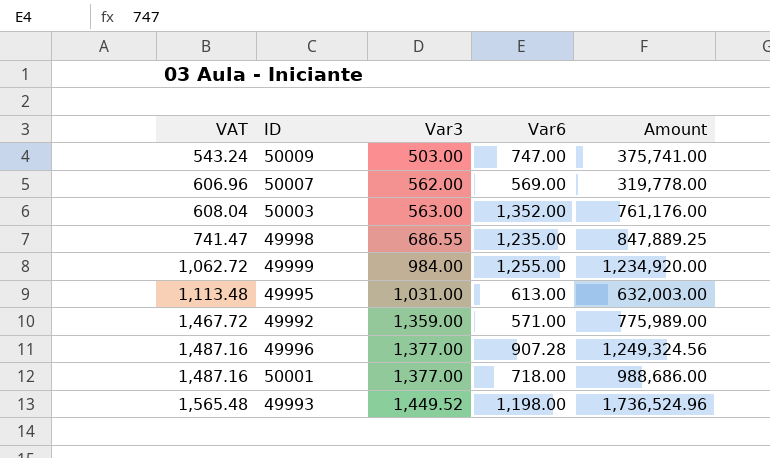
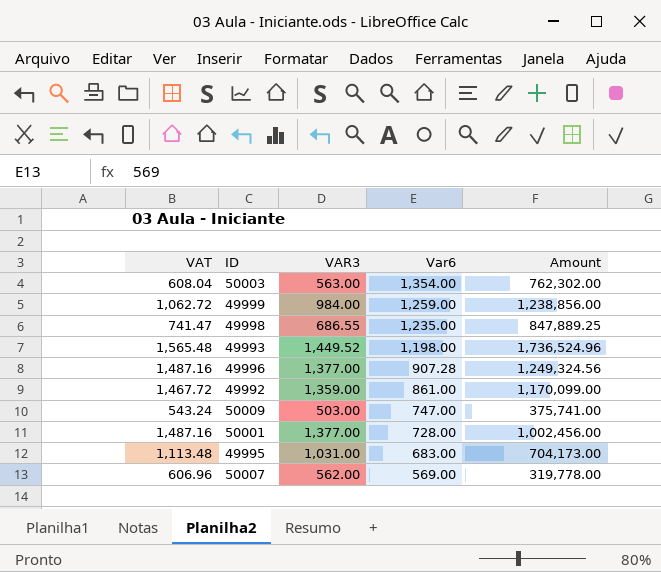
row order: VAT ascending -> Var6 descending
column name: Var3 -> VAR3
50003 | Var6: 1,352.00 -> 1,354.00
50003 | Amount: 761,176.00 -> 762,302.00
49999 | Var6: 1,255.00 -> 1,259.00
49999 | Amount: 1,234,920.00 -> 1,238,856.00
49992 | Var6: 571.00 -> 861.00
49992 | Amount: 775,989.00 -> 1,170,099.00
50001 | Var6: 718.00 -> 728.00
50001 | Amount: 988,686.00 -> 1,002,456.00
49995 | Var6: 613.00 -> 683.00
49995 | Amount: 632,003.00 -> 704,173.00

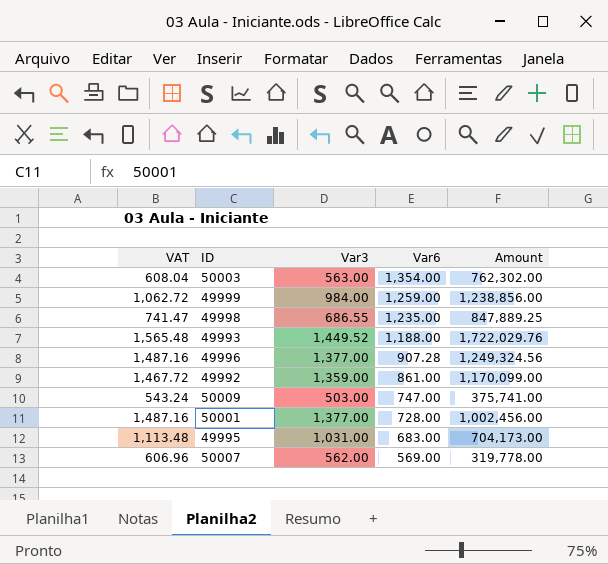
column name: VAR3 -> Var3
49993 | Var6: 1,198.00 -> 1,188.00
49993 | Amount: 1,736,524.96 -> 1,722,029.76

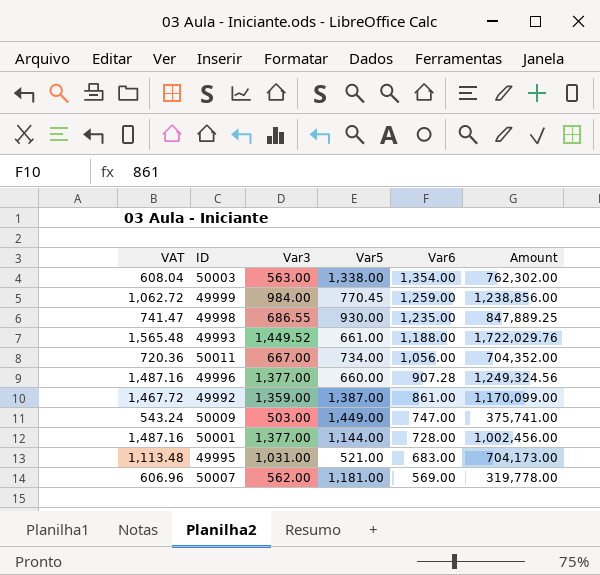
column Var5 | position: none -> 4
row 50011: none -> 720.36 | 667.00 | 734.00 | 1,056.00 | 704,352.00

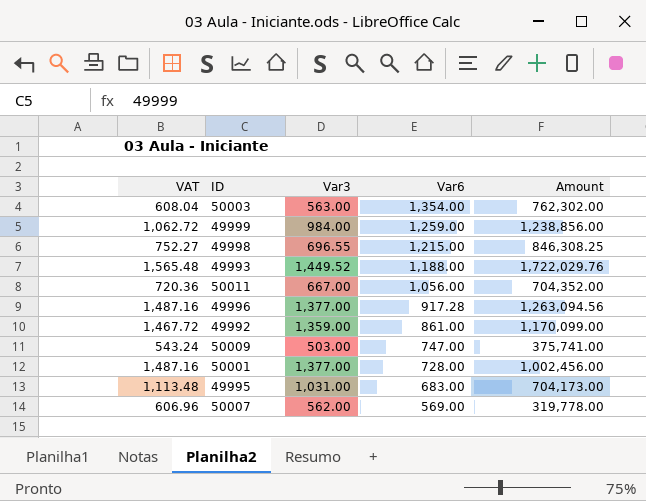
column Var5 | position: 4 -> none
49998 | VAT: 741.47 -> 752.27
49998 | Var3: 686.55 -> 696.55
49998 | Var6: 1,235.00 -> 1,215.00
49998 | Amount: 847,889.25 -> 846,308.25
49996 | Var6: 907.28 -> 917.28
49996 | Amount: 1,249,324.56 -> 1,263,094.56

